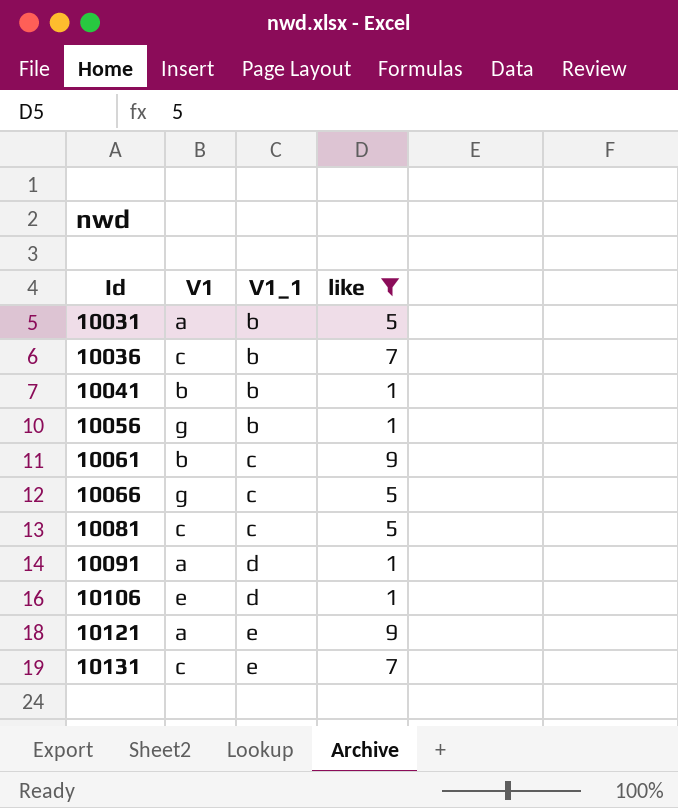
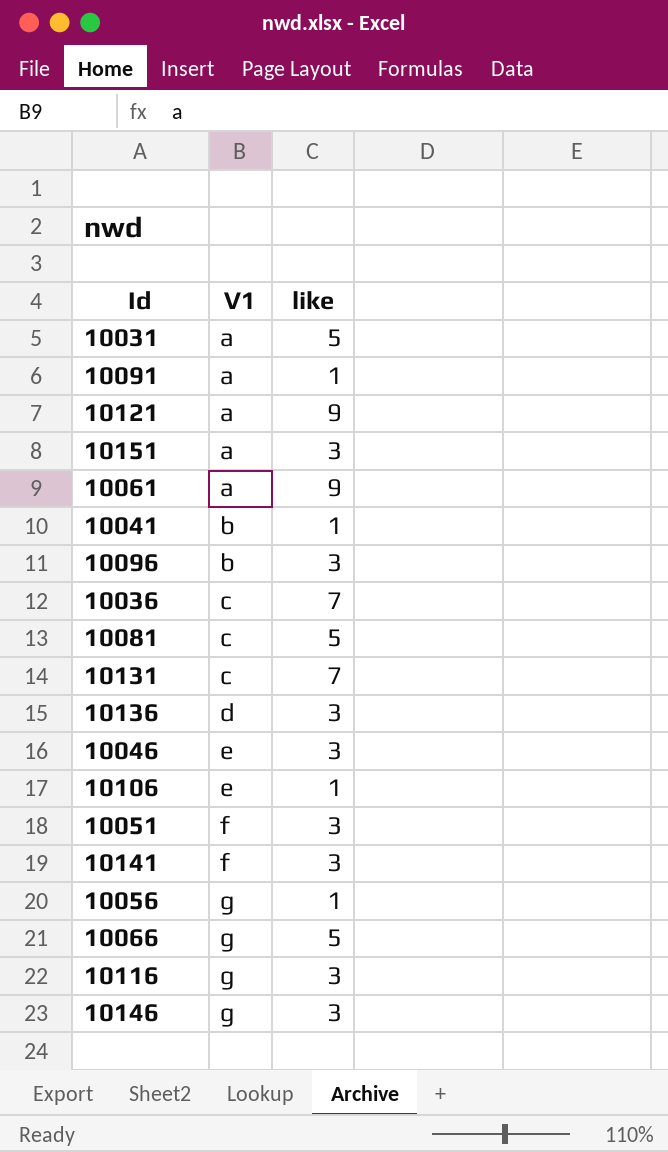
filter: like != 3 -> none
row order: Id ascending -> V1 ascending
column V1_1 | position: 3 -> none
10061 | V1: b -> a

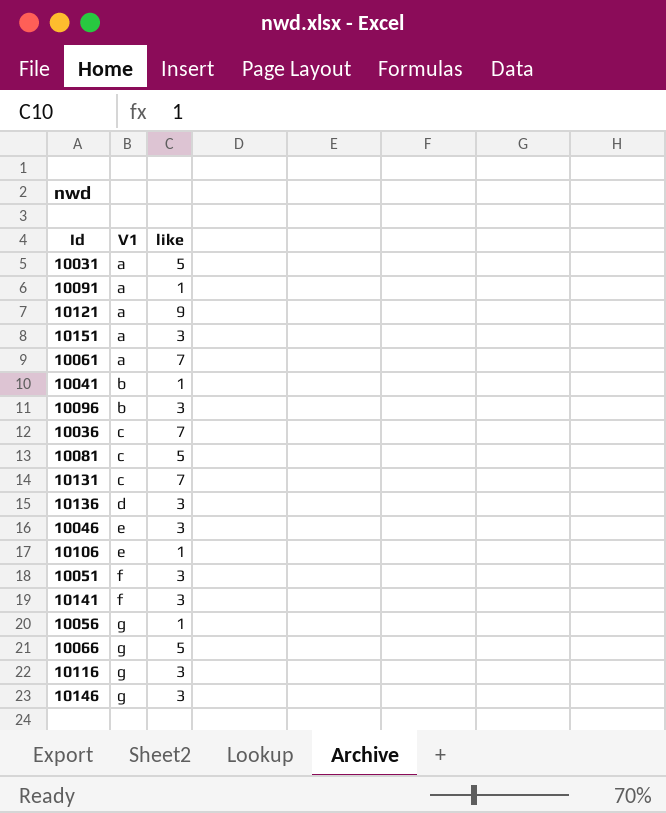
10061 | like: 9 -> 7

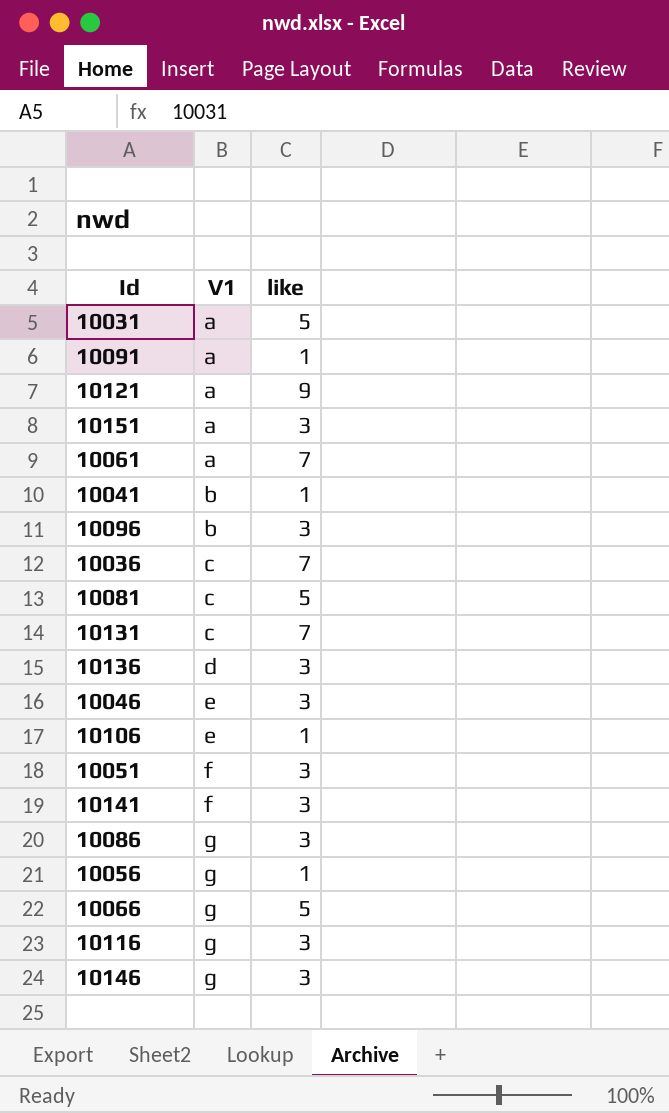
row 10086: none -> g | 3

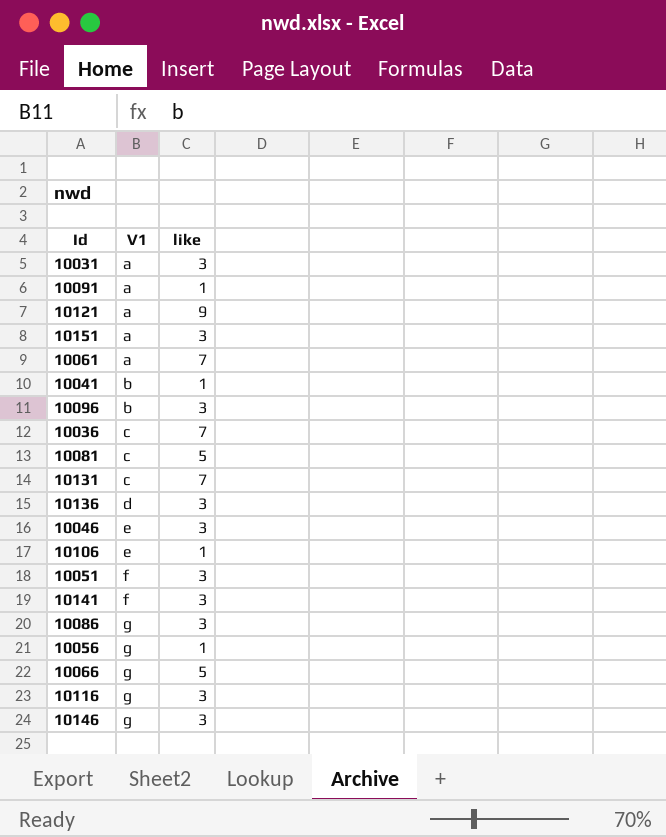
10031 | like: 5 -> 3

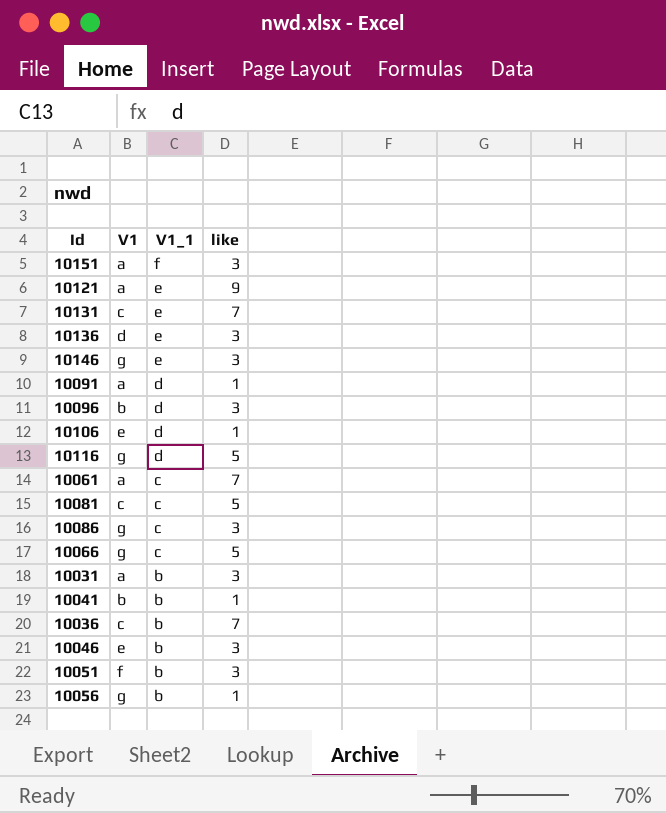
row order: V1 ascending -> V1_1 descending
column V1_1 | position: none -> 3
row 10141: f | 3 -> none
10116 | like: 3 -> 5

